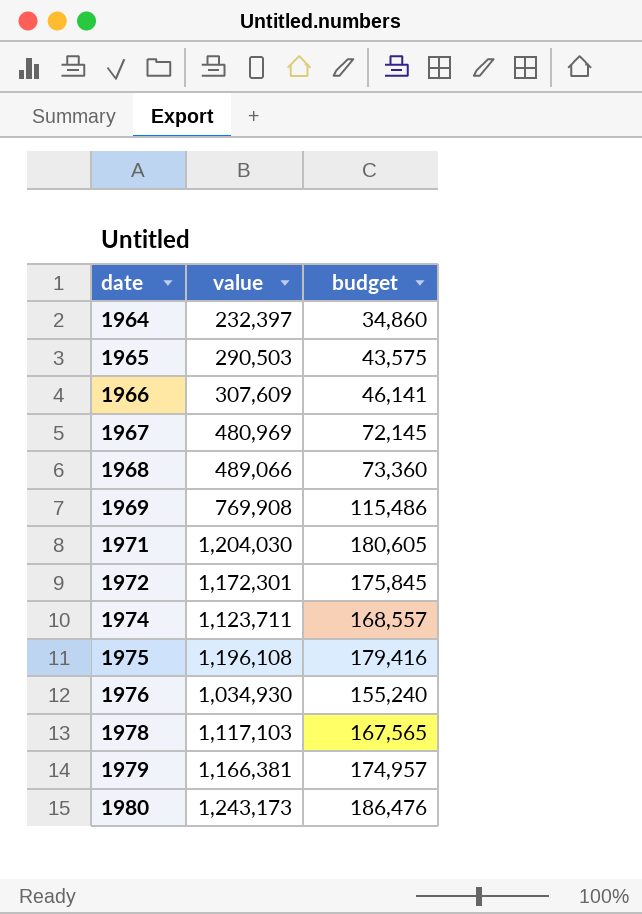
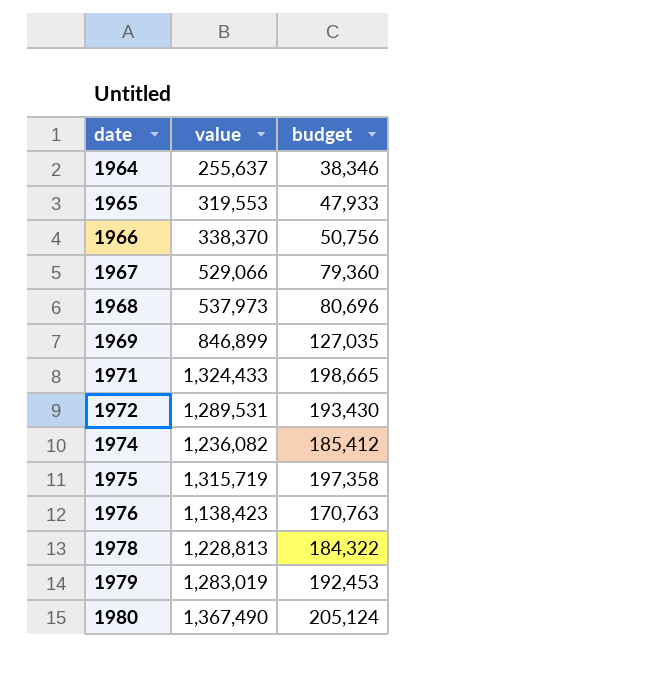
1964 | value: 232,397 -> 255,637
1964 | budget: 34,860 -> 38,346
1965 | value: 290,503 -> 319,553
1965 | budget: 43,575 -> 47,933
1966 | value: 307,609 -> 338,370
1966 | budget: 46,141 -> 50,756
1967 | value: 480,969 -> 529,066
1967 | budget: 72,145 -> 79,360
1968 | value: 489,066 -> 537,973
1968 | budget: 73,360 -> 80,696
1969 | value: 769,908 -> 846,899
1969 | budget: 115,486 -> 127,035
1971 | value: 1,204,030 -> 1,324,433
1971 | budget: 180,605 -> 198,665
1972 | value: 1,172,301 -> 1,289,531
1972 | budget: 175,845 -> 193,430
1974 | value: 1,123,711 -> 1,236,082
1974 | budget: 168,557 -> 185,412
1975 | value: 1,196,108 -> 1,315,719
1975 | budget: 179,416 -> 197,358
1976 | value: 1,034,930 -> 1,138,423
1976 | budget: 155,240 -> 170,763
1978 | value: 1,117,103 -> 1,228,813
1978 | budget: 167,565 -> 184,322
1979 | value: 1,166,381 -> 1,283,019
1979 | budget: 174,957 -> 192,453
1980 | value: 1,243,173 -> 1,367,490
1980 | budget: 186,476 -> 205,124

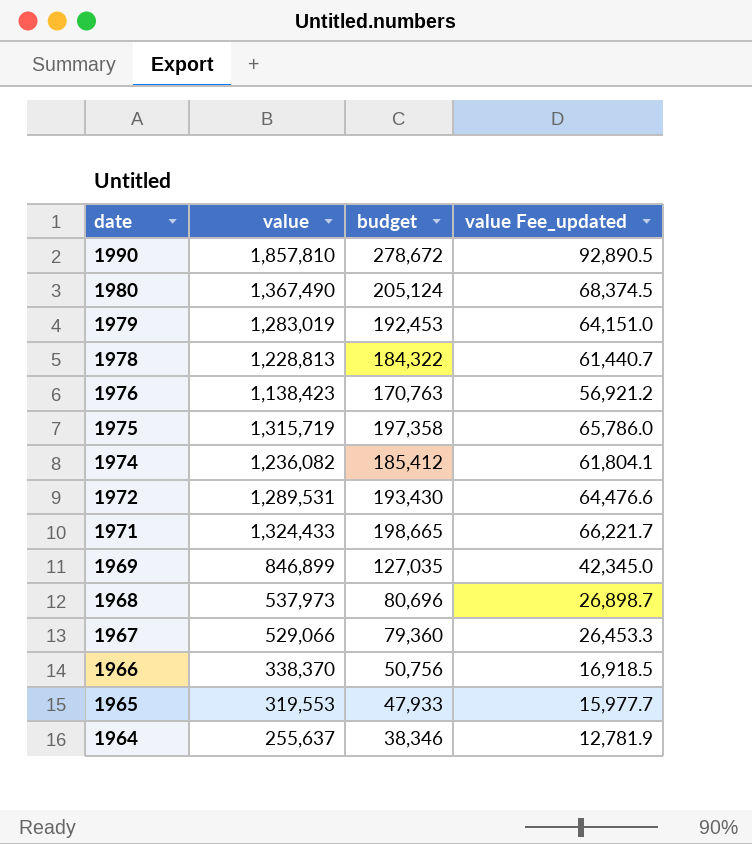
row order: date ascending -> date descending
column value Fee_updated | formula: none -> [value] * 0.05
row 1990: none -> 1,857,810 | 278,672 | 92,890.5

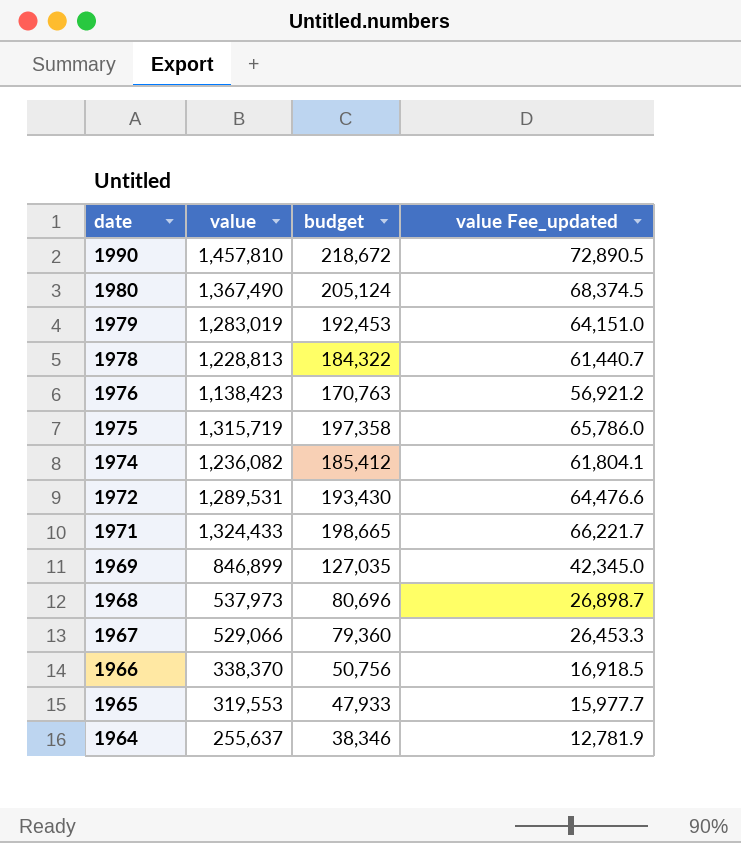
1990 | value: 1,857,810 -> 1,457,810
1990 | budget: 278,672 -> 218,672
1990 | value Fee_updated: 92,890.5 -> 72,890.5

